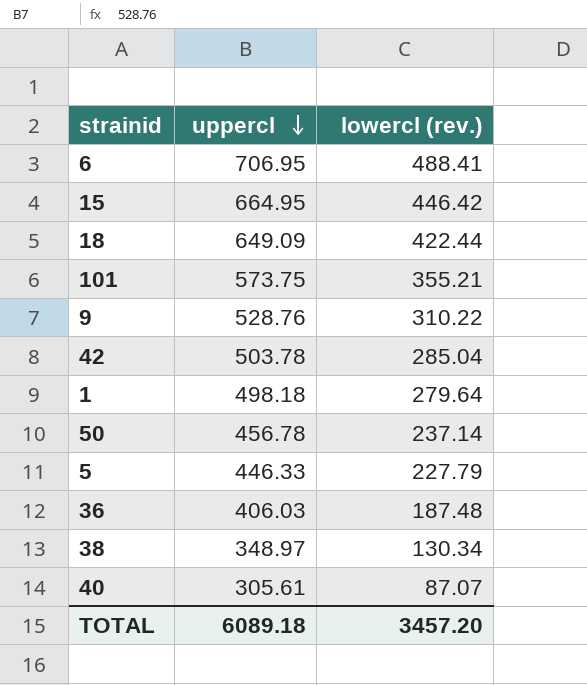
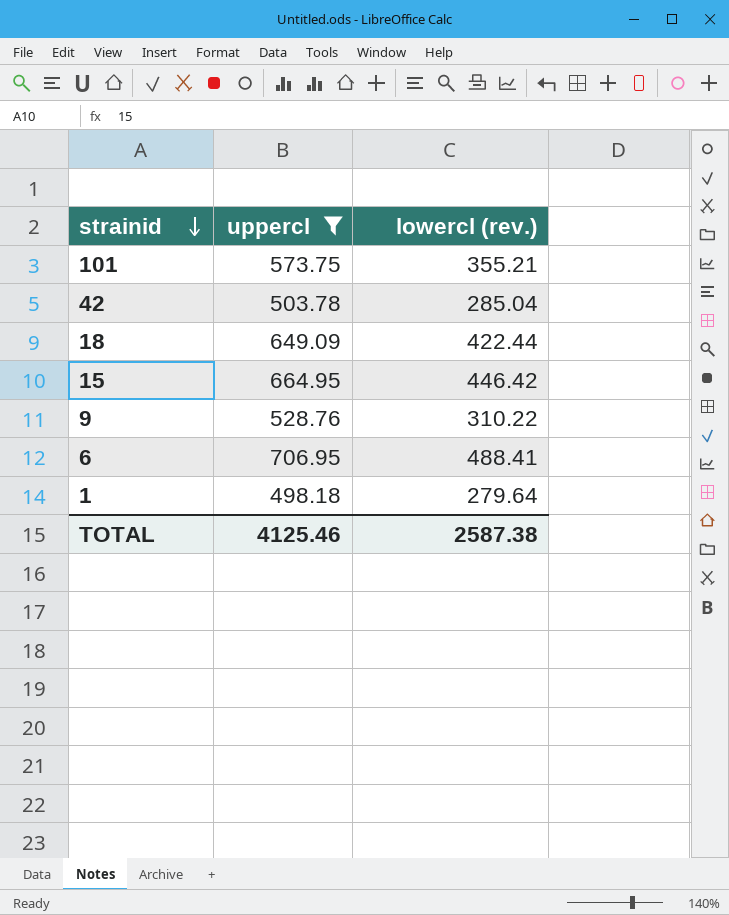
filter: none -> uppercl >= 498.18
row order: uppercl descending -> strainid descending
TOTAL | uppercl: 6089.18 -> 4125.46
TOTAL | lowercl (rev.): 3457.20 -> 2587.38

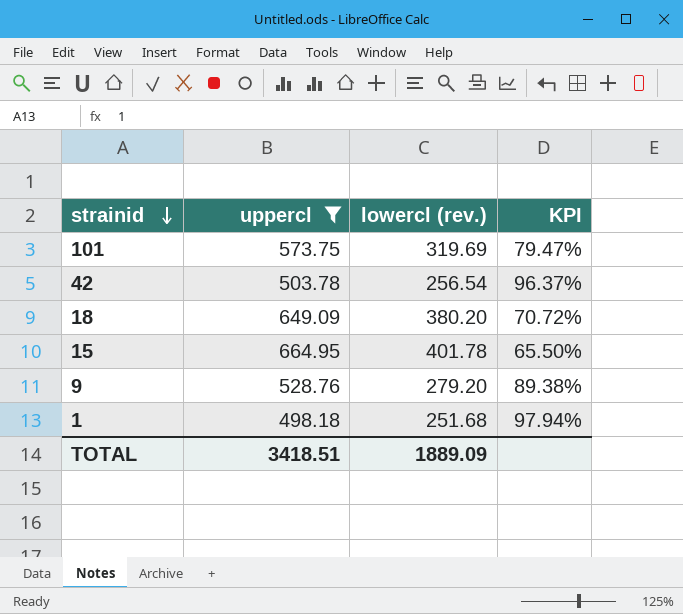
column KPI | formula: none -> ([uppercl] - [lowercl (rev.)]) / [lowercl (rev.)]
row 6: 706.95 | 488.41 -> none
101 | lowercl (rev.): 355.21 -> 319.69
42 | lowercl (rev.): 285.04 -> 256.54
18 | lowercl (rev.): 422.44 -> 380.20
15 | lowercl (rev.): 446.42 -> 401.78
9 | lowercl (rev.): 310.22 -> 279.20
1 | lowercl (rev.): 279.64 -> 251.68
TOTAL | uppercl: 4125.46 -> 3418.51
TOTAL | lowercl (rev.): 2587.38 -> 1889.09

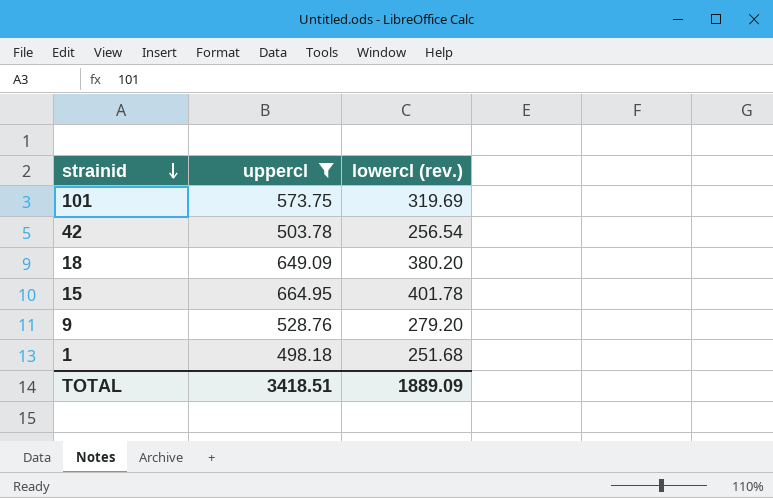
column KPI | formula: ([uppercl] - [lowercl (rev.)]) / [lowercl (rev.)] -> none

